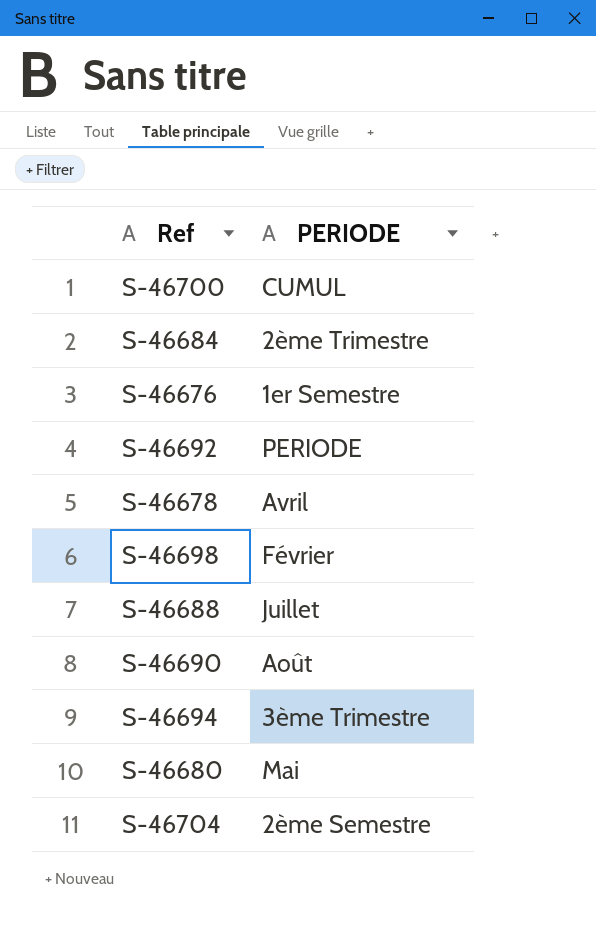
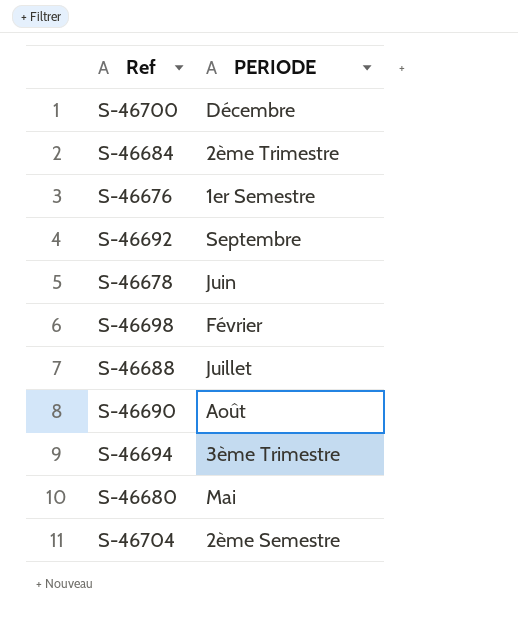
S-46700 | PERIODE: CUMUL -> Décembre
S-46692 | PERIODE: PERIODE -> Septembre
S-46678 | PERIODE: Avril -> Juin

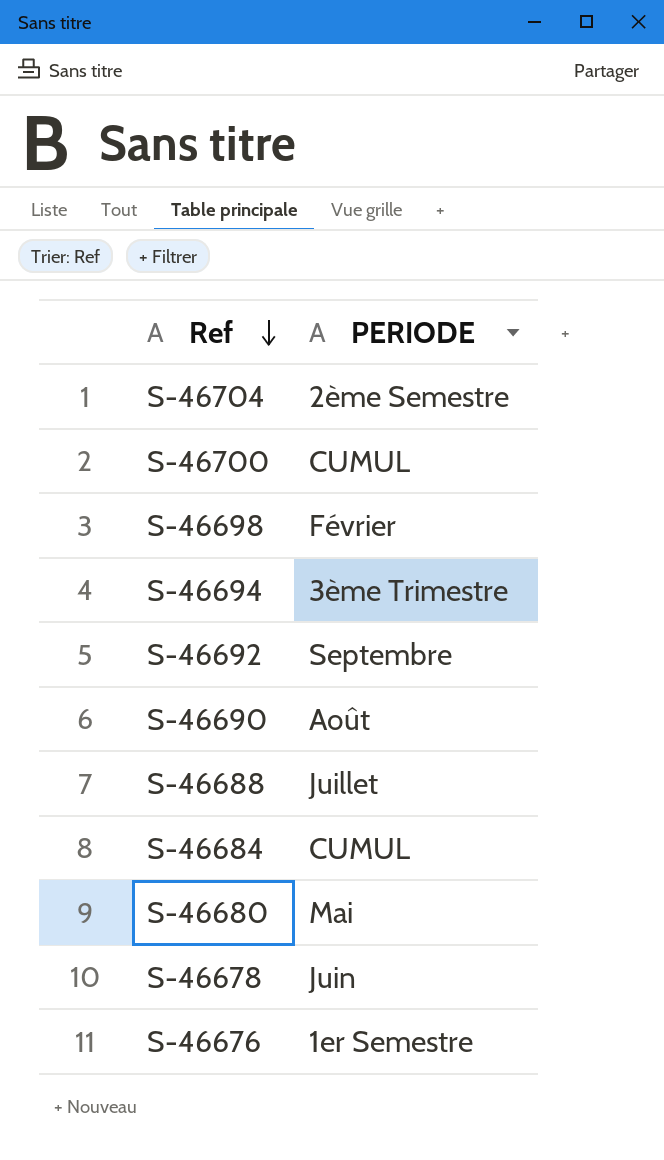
row order: none -> Ref descending
S-46700 | PERIODE: Décembre -> CUMUL
S-46684 | PERIODE: 2ème Trimestre -> CUMUL

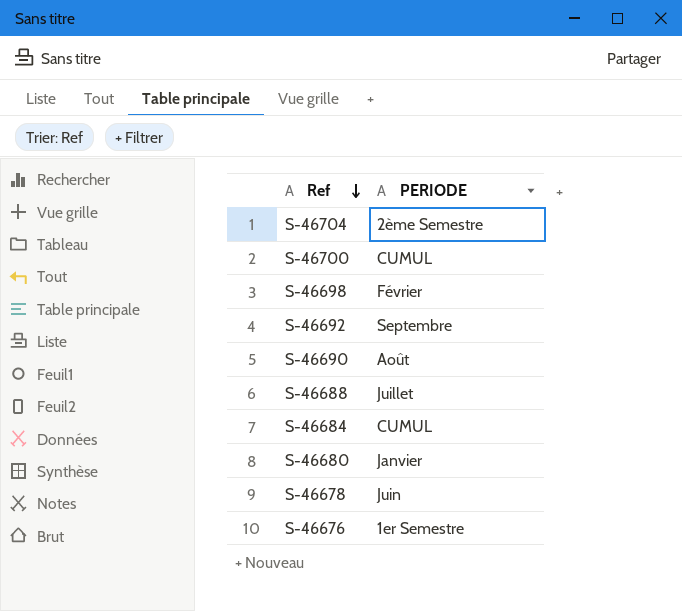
row S-46694: 3ème Trimestre -> none
S-46680 | PERIODE: Mai -> Janvier

